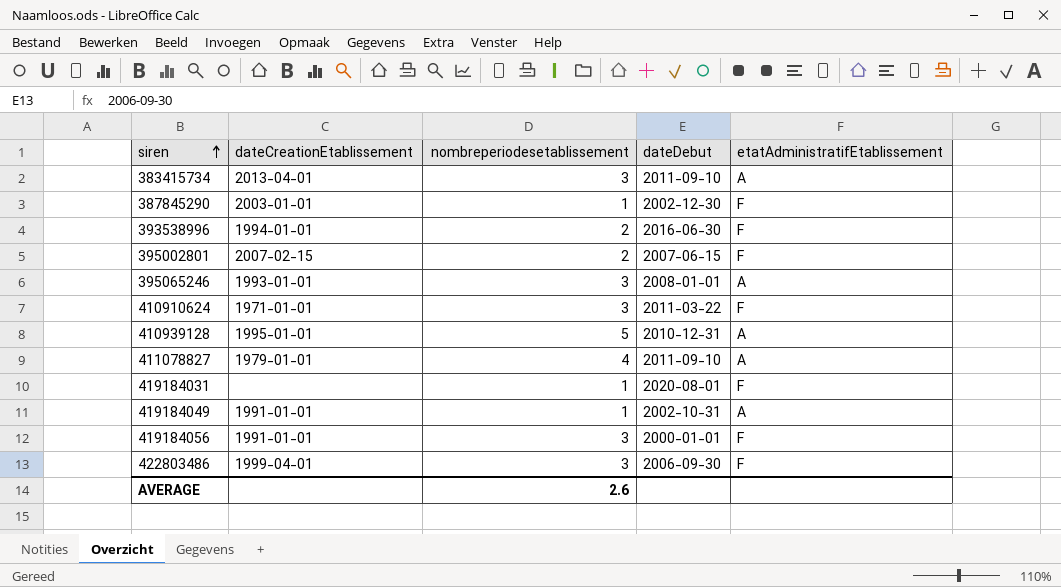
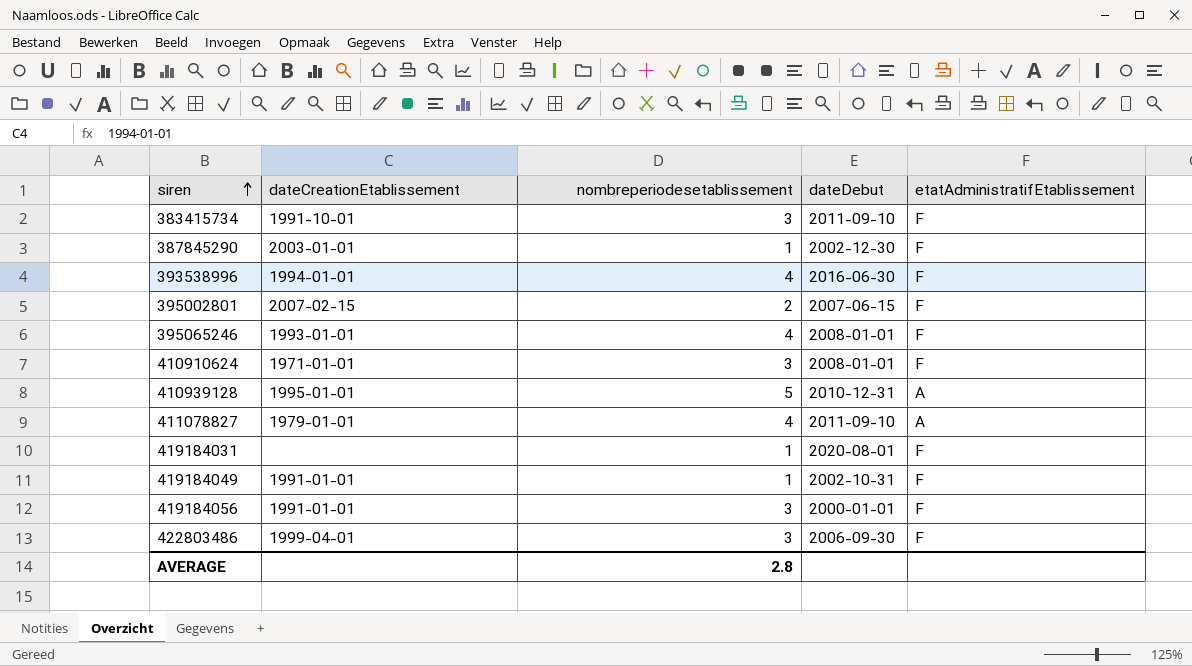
383415734 | dateCreationEtablissement: 2013-04-01 -> 1991-10-01
383415734 | etatAdministratifEtablissement: A -> F
393538996 | nombreperiodesetablissement: 2 -> 4
395065246 | nombreperiodesetablissement: 3 -> 4
395065246 | etatAdministratifEtablissement: A -> F
410910624 | dateDebut: 2011-03-22 -> 2008-01-01
419184049 | etatAdministratifEtablissement: A -> F
AVERAGE | nombreperiodesetablissement: 2.6 -> 2.8

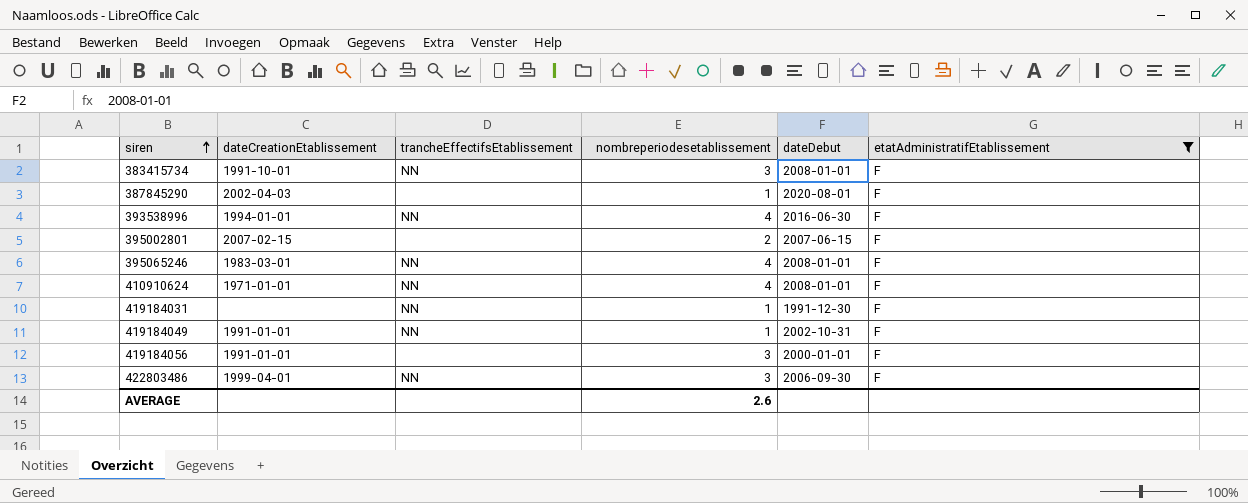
filter: none -> etatAdministratifEtablissement = F
column trancheEffectifsEtablissement | position: none -> 3
383415734 | dateDebut: 2011-09-10 -> 2008-01-01
387845290 | dateCreationEtablissement: 2003-01-01 -> 2002-04-03
387845290 | dateDebut: 2002-12-30 -> 2020-08-01
395065246 | dateCreationEtablissement: 1993-01-01 -> 1983-03-01
410910624 | nombreperiodesetablissement: 3 -> 4
419184031 | dateDebut: 2020-08-01 -> 1991-12-30
AVERAGE | nombreperiodesetablissement: 2.8 -> 2.6

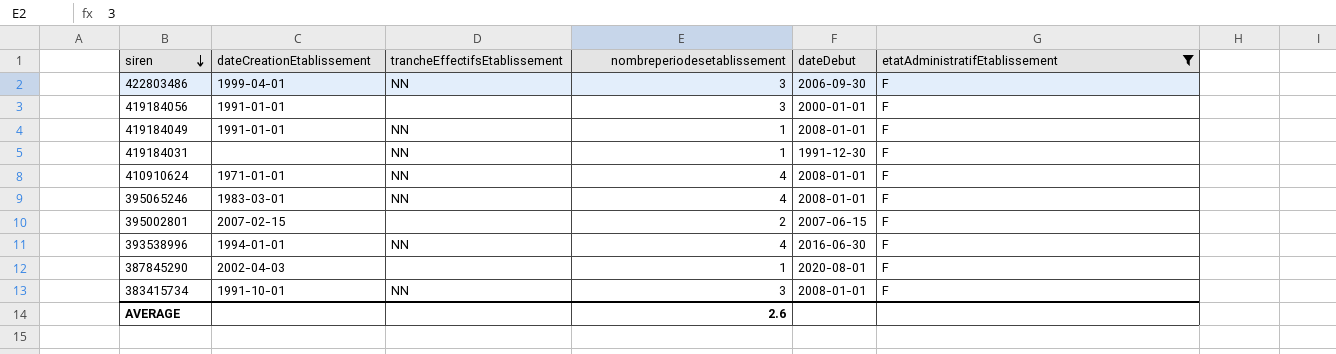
row order: siren ascending -> siren descending
419184049 | dateDebut: 2002-10-31 -> 2008-01-01

